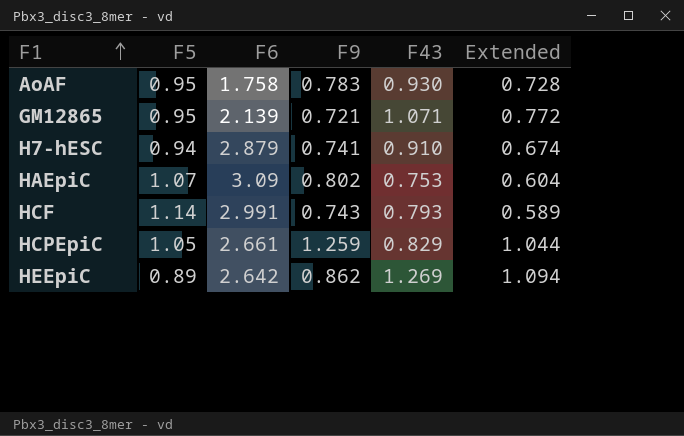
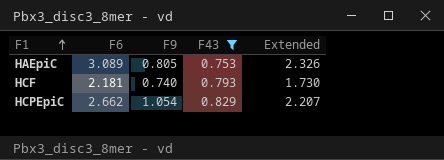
filter: none -> F43 <= 0.829
column F5 | position: 2 -> none
column Extended | formula: [F9] * [F43] -> [F6] * [F43]
HAEpiC | F6: 3.09 -> 3.089
HAEpiC | F9: 0.802 -> 0.805
HCF | F6: 2.991 -> 2.181
HCF | F9: 0.743 -> 0.740
HCPEpiC | F6: 2.661 -> 2.662
HCPEpiC | F9: 1.259 -> 1.054

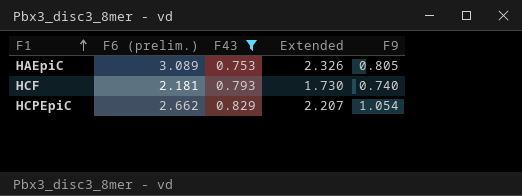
column name: F6 -> F6 (prelim.)
column F9 | position: 3 -> 5

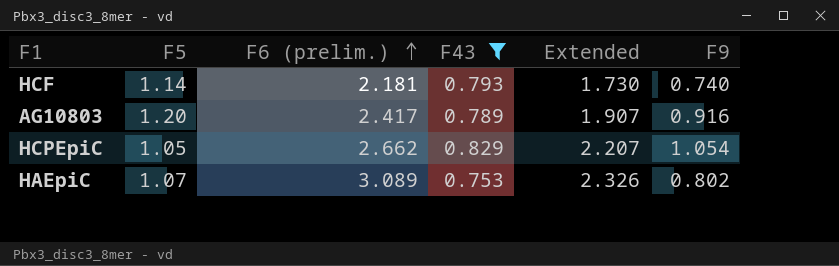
row order: F1 ascending -> F6 (prelim.) ascending
column F5 | position: none -> 2
row AG10803: none -> 1.20 | 2.417 | 0.789 | 1.907 | 0.916
HAEpiC | F9: 0.805 -> 0.802

